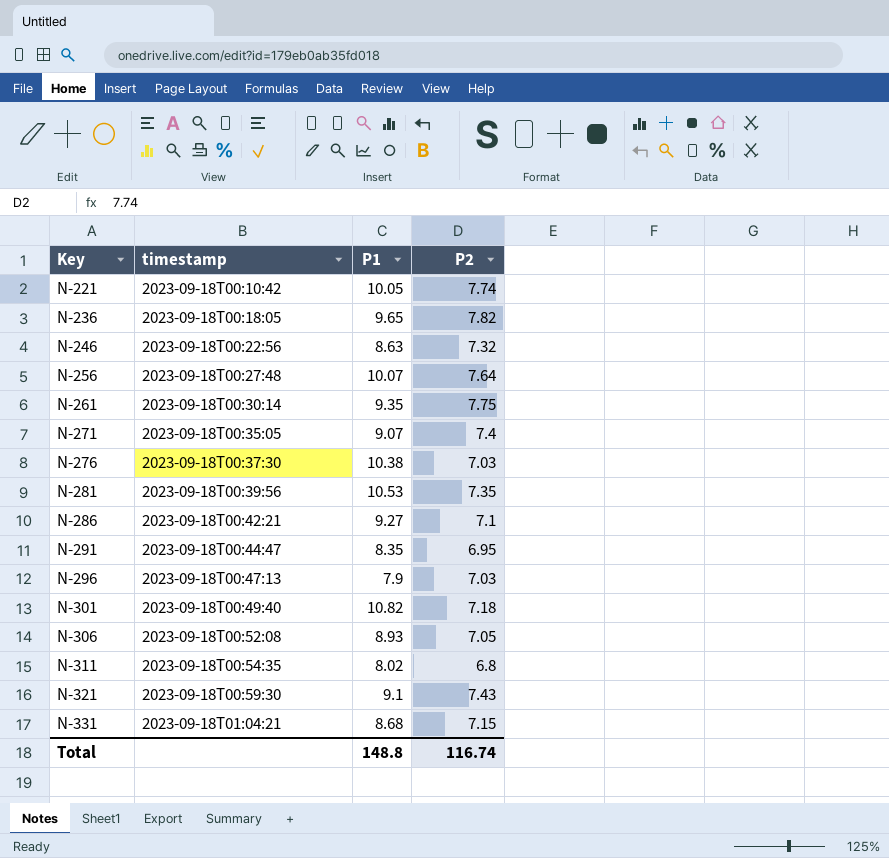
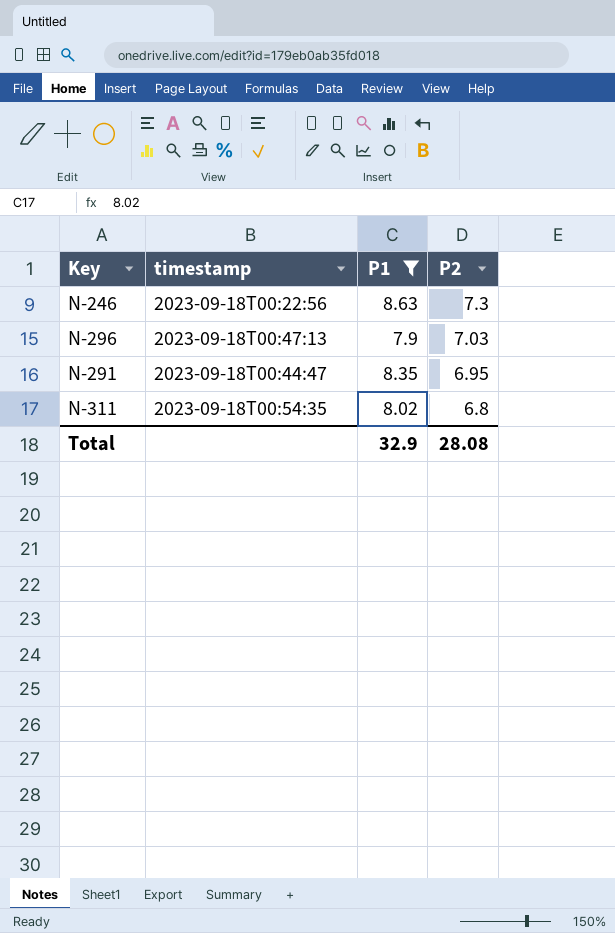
filter: none -> P1 <= 8.63
row order: Key ascending -> P2 descending
N-246 | P2: 7.32 -> 7.3
Total | P1: 148.8 -> 32.9
Total | P2: 116.74 -> 28.08

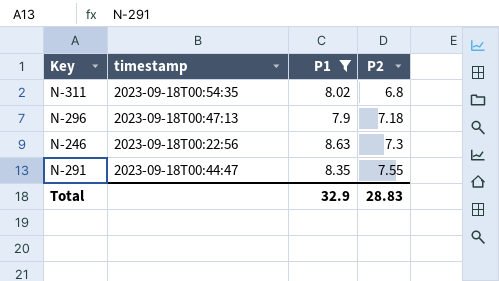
row order: P2 descending -> P2 ascending
N-296 | P2: 7.03 -> 7.18
N-291 | P2: 6.95 -> 7.55
Total | P2: 28.08 -> 28.83

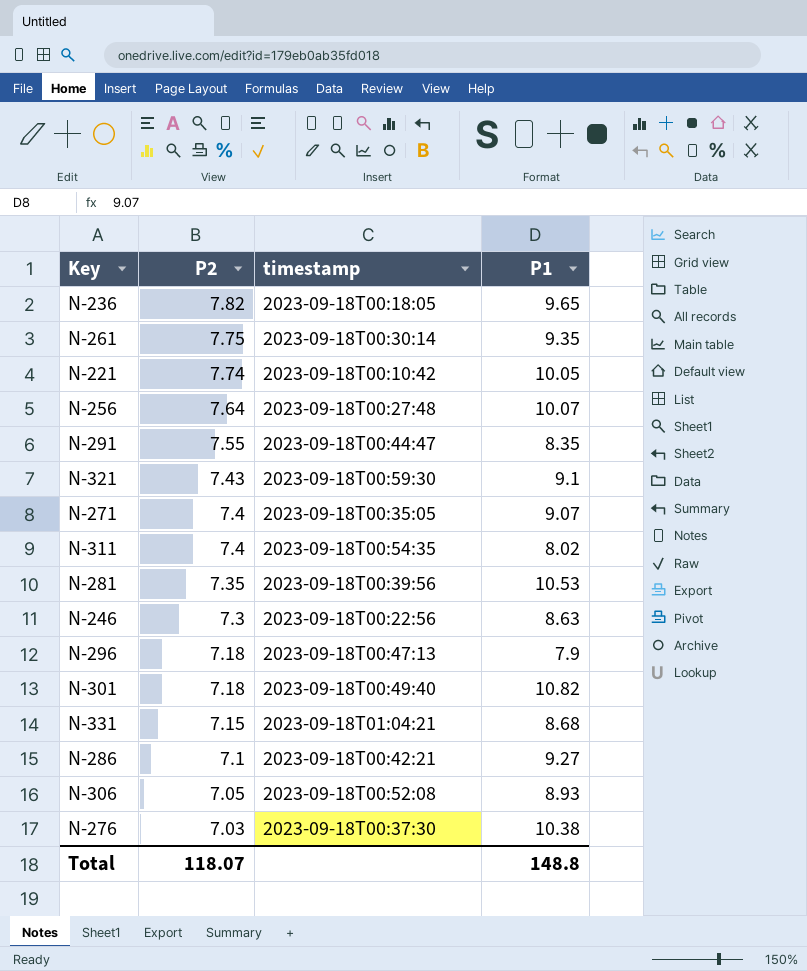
filter: P1 <= 8.63 -> none
row order: P2 ascending -> P2 descending
column P2 | position: 4 -> 2
N-311 | P2: 6.8 -> 7.4
Total | P2: 28.83 -> 118.07
Total | P1: 32.9 -> 148.8

